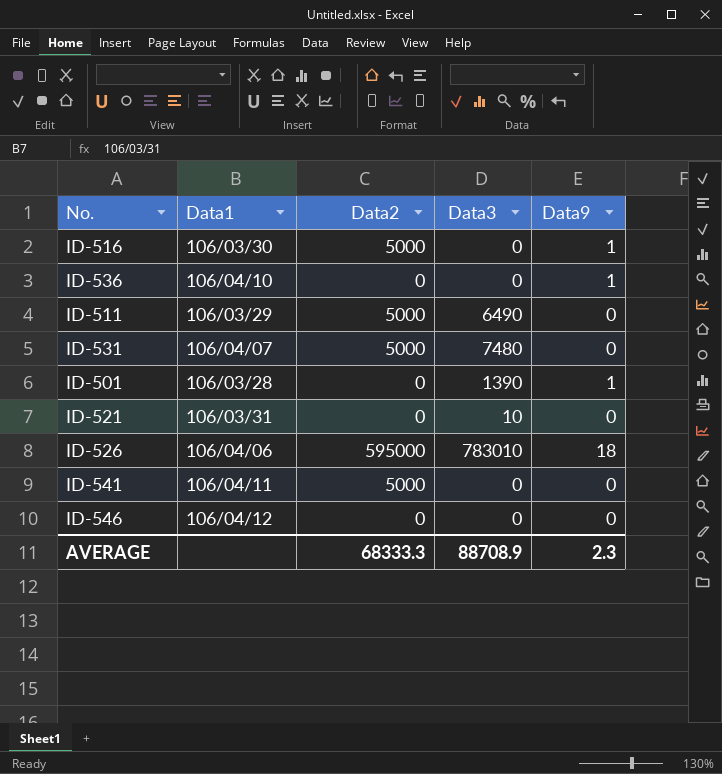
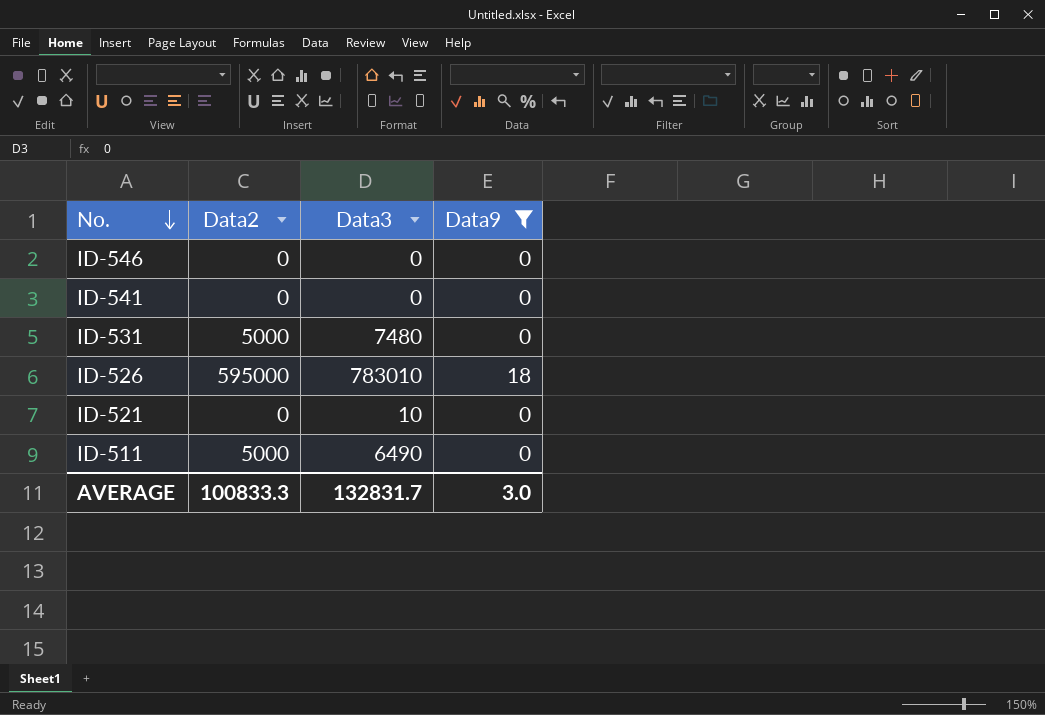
filter: none -> Data9 != 1
row order: none -> No. descending
column Data1 | position: 2 -> none
ID-541 | Data2: 5000 -> 0
AVERAGE | Data2: 68333.3 -> 100833.3
AVERAGE | Data3: 88708.9 -> 132831.7
AVERAGE | Data9: 2.3 -> 3.0

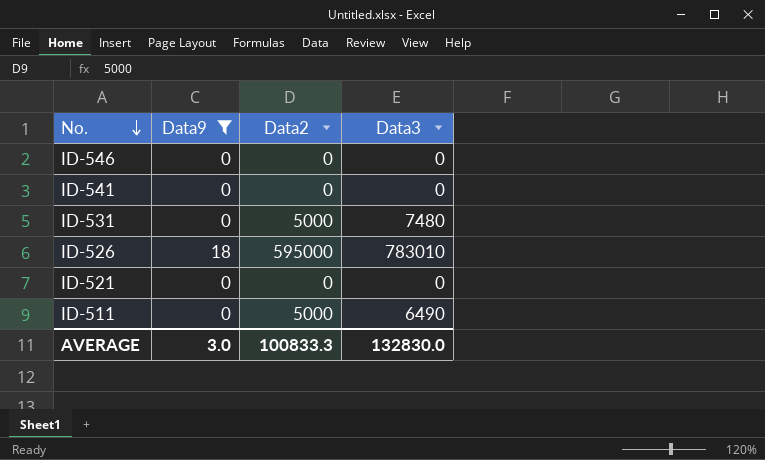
column Data9 | position: 4 -> 2
ID-521 | Data3: 10 -> 0
AVERAGE | Data3: 132831.7 -> 132830.0

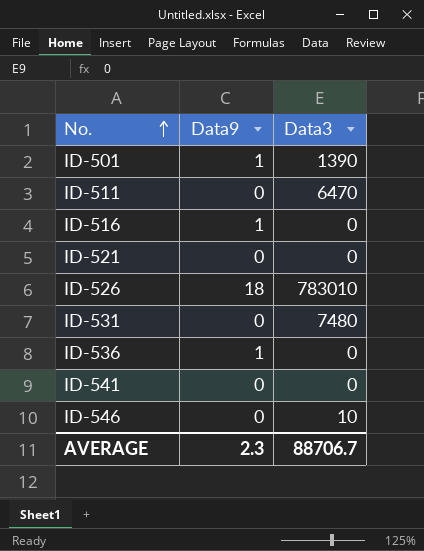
filter: Data9 != 1 -> none
row order: No. descending -> No. ascending
column Data2 | position: 3 -> none
ID-511 | Data3: 6490 -> 6470
ID-546 | Data3: 0 -> 10
AVERAGE | Data9: 3.0 -> 2.3
AVERAGE | Data3: 132830.0 -> 88706.7

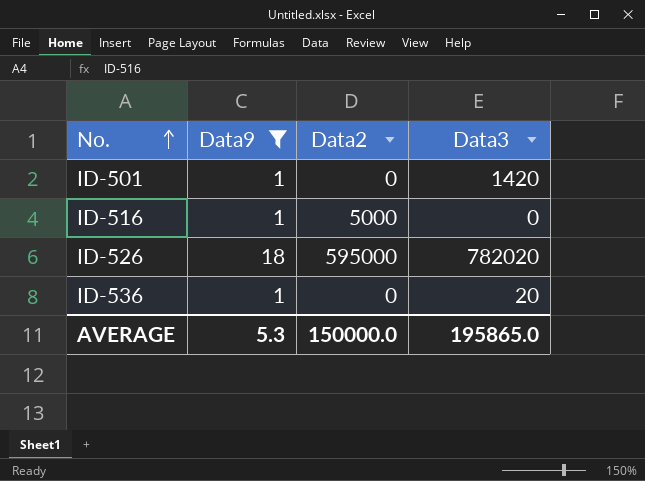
filter: none -> Data9 != 0
column Data2 | position: none -> 3
ID-501 | Data3: 1390 -> 1420
ID-526 | Data3: 783010 -> 782020
ID-536 | Data3: 0 -> 20
AVERAGE | Data9: 2.3 -> 5.3
AVERAGE | Data3: 88706.7 -> 195865.0

